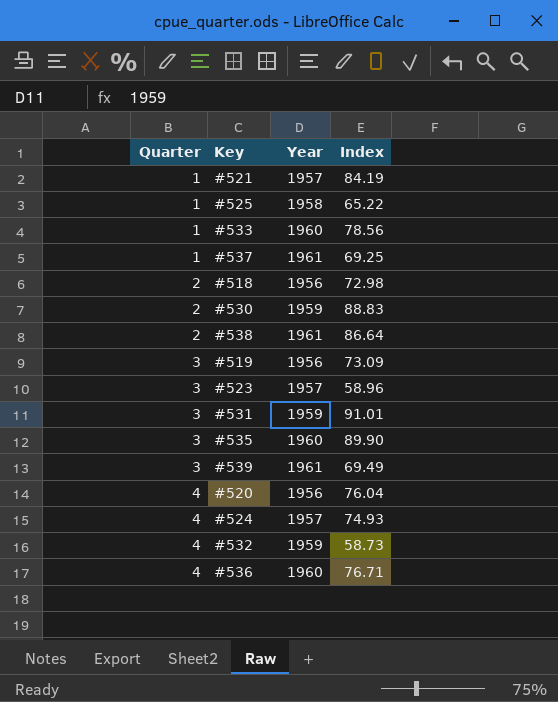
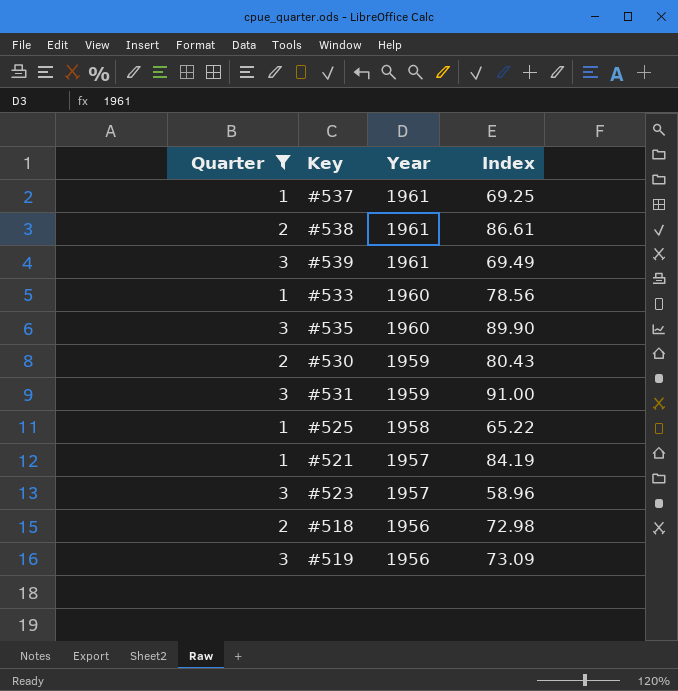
filter: none -> Quarter != 4
row order: Quarter ascending -> Year descending
#538 | Index: 86.64 -> 86.61
#530 | Index: 88.83 -> 80.43
#531 | Index: 91.01 -> 91.00

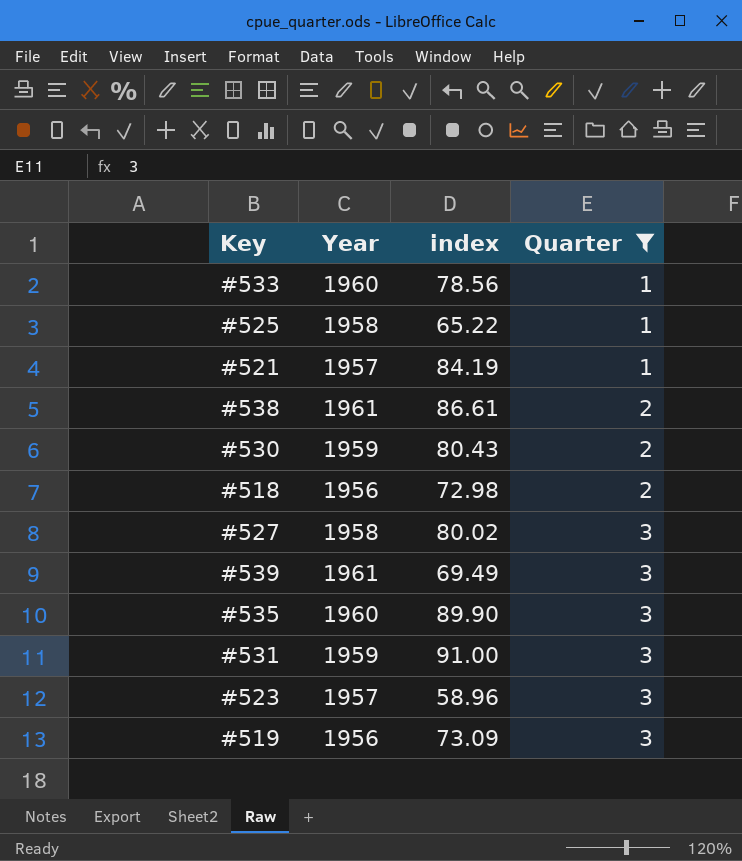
row order: Year descending -> Quarter ascending
column name: Index -> index
column Quarter | position: 1 -> 4
row #537: 1 | 1961 | 69.25 -> none
row #527: none -> 1958 | 80.02 | 3

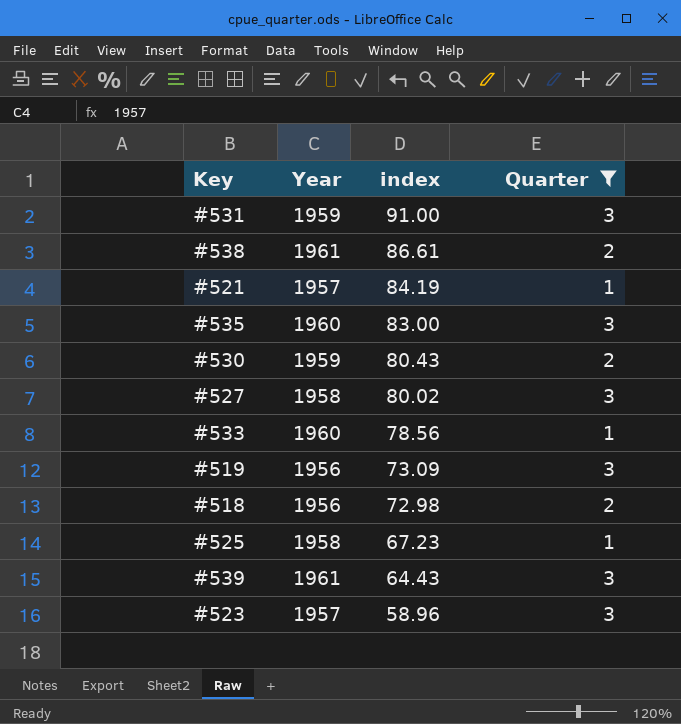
row order: Quarter ascending -> index descending
#535 | index: 89.90 -> 83.00
#525 | index: 65.22 -> 67.23
#539 | index: 69.49 -> 64.43

